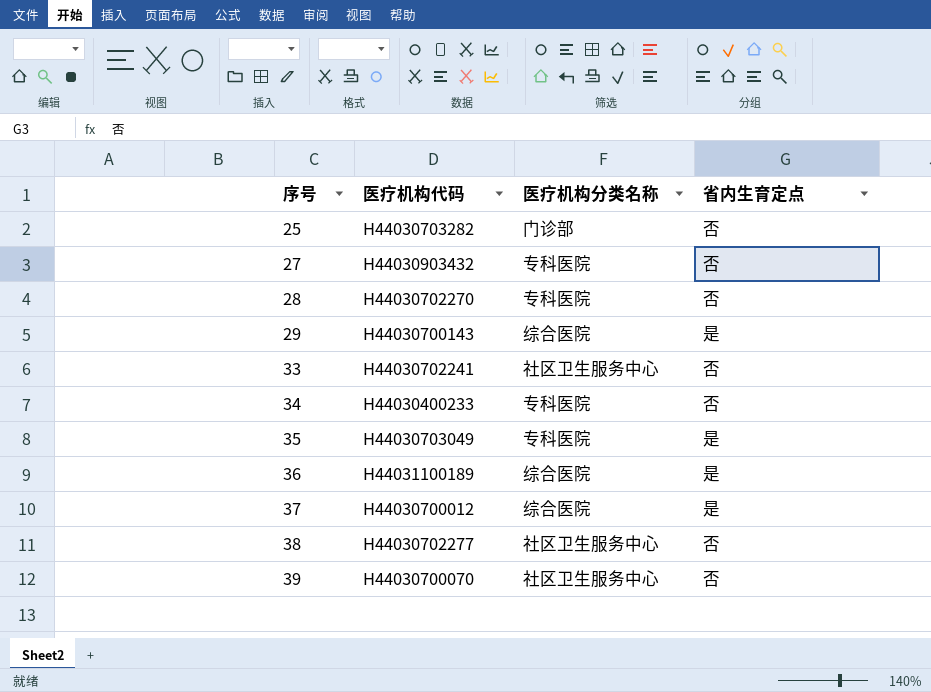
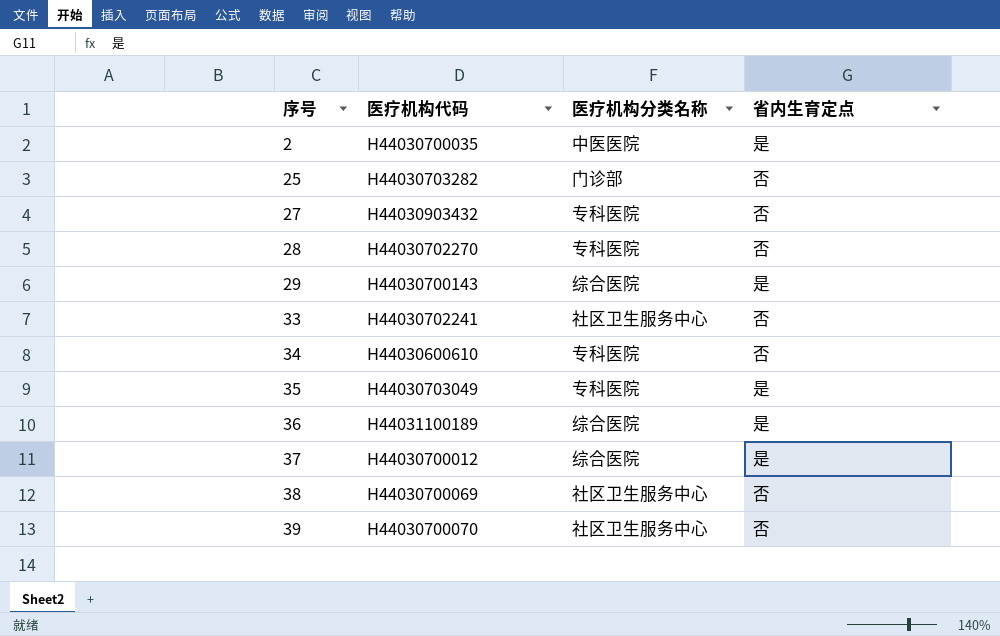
row 2: none -> H44030700035 | 中医医院 | 是
34 | 医疗机构代码: H44030400233 -> H44030600610
38 | 医疗机构代码: H44030702277 -> H44030700069

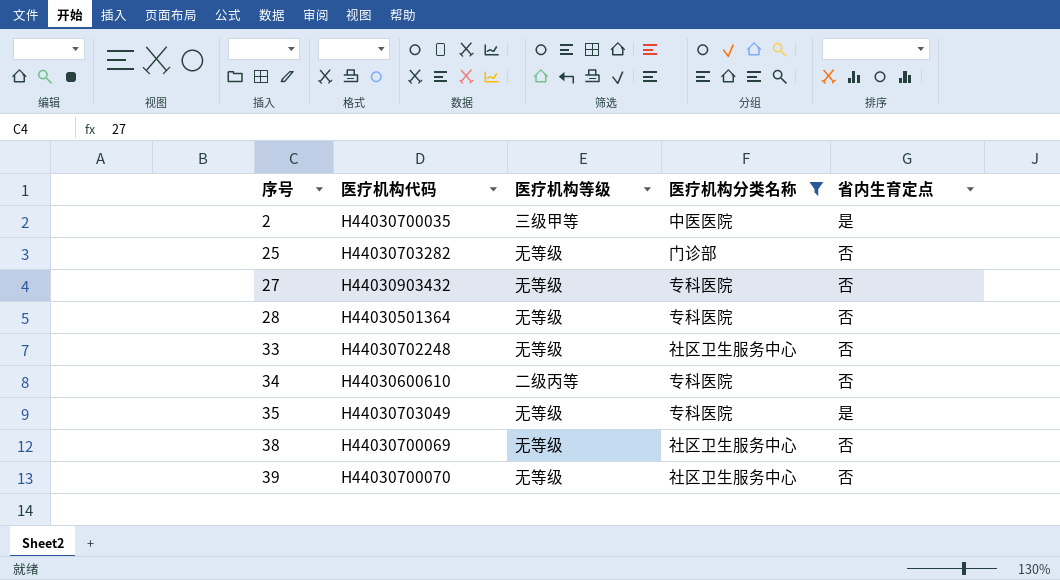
filter: none -> 医疗机构分类名称 != 综合医院
column 医疗机构等级 | position: none -> 3
28 | 医疗机构代码: H44030702270 -> H44030501364
33 | 医疗机构代码: H44030702241 -> H44030702248

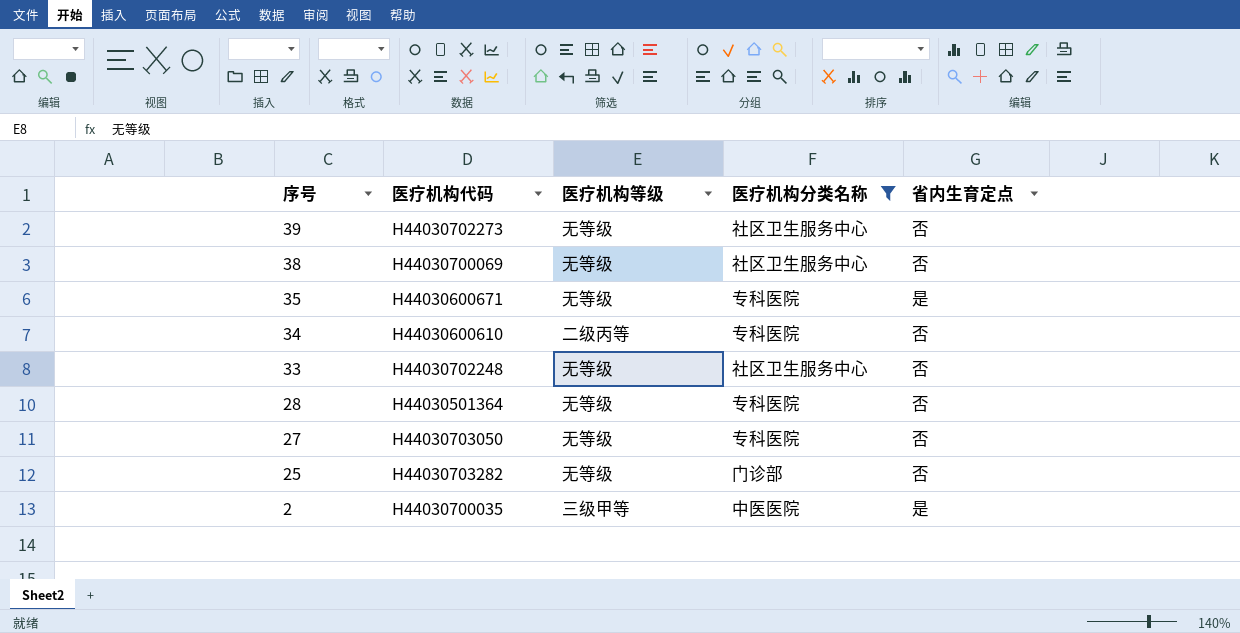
row order: 序号 ascending -> 序号 descending
39 | 医疗机构代码: H44030700070 -> H44030702273
35 | 医疗机构代码: H44030703049 -> H44030600671
27 | 医疗机构代码: H44030903432 -> H44030703050

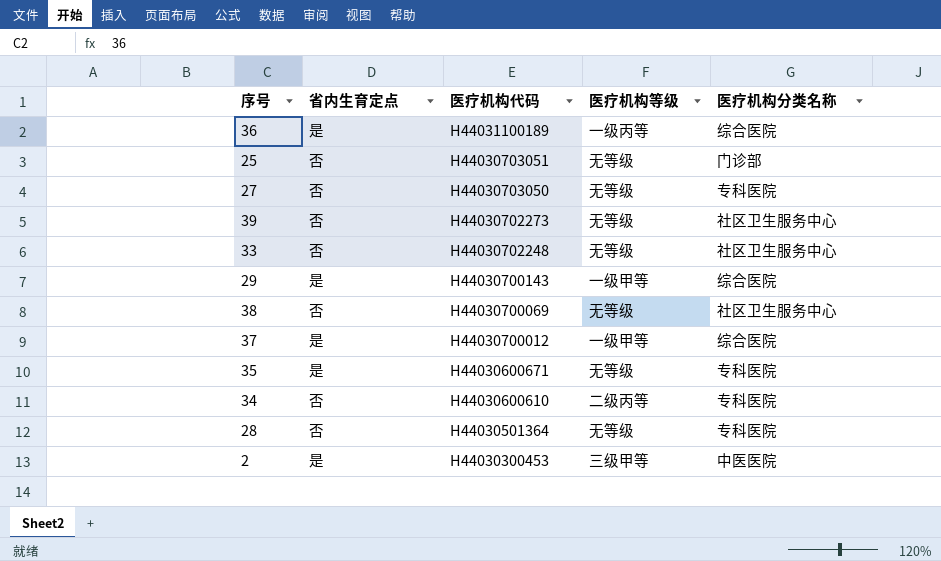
filter: 医疗机构分类名称 != 综合医院 -> none
row order: 序号 descending -> 医疗机构代码 descending
column 省内生育定点 | position: 5 -> 2
25 | 医疗机构代码: H44030703282 -> H44030703051
2 | 医疗机构代码: H44030700035 -> H44030300453

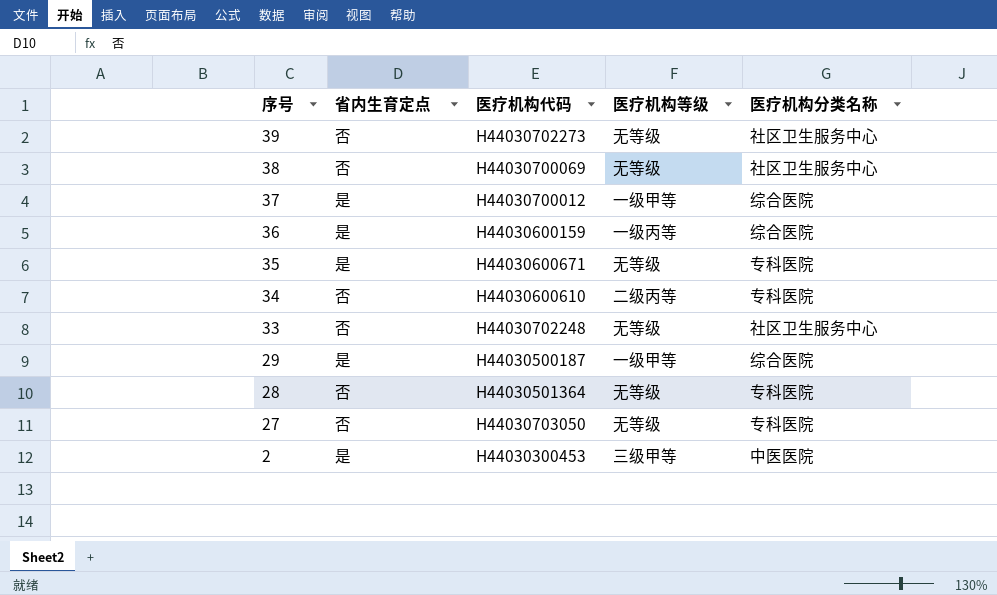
row order: 医疗机构代码 descending -> 序号 descending
row 25: 否 | H44030703051 | 无等级 | 门诊部 -> none
36 | 医疗机构代码: H44031100189 -> H44030600159
29 | 医疗机构代码: H44030700143 -> H44030500187

